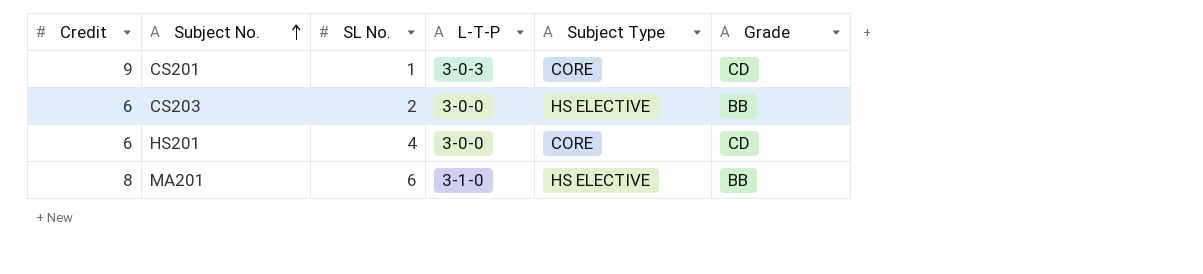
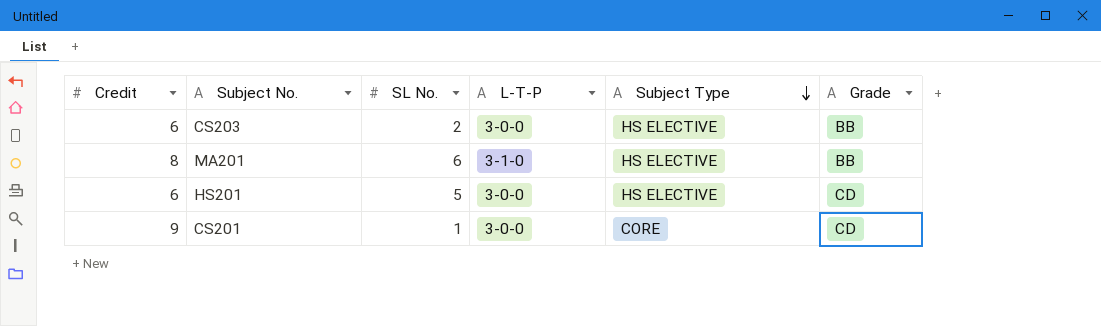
row order: Subject No. ascending -> Subject Type descending
HS201 | SL No.: 4 -> 5
HS201 | Subject Type: CORE -> HS ELECTIVE
CS201 | L-T-P: 3-0-3 -> 3-0-0

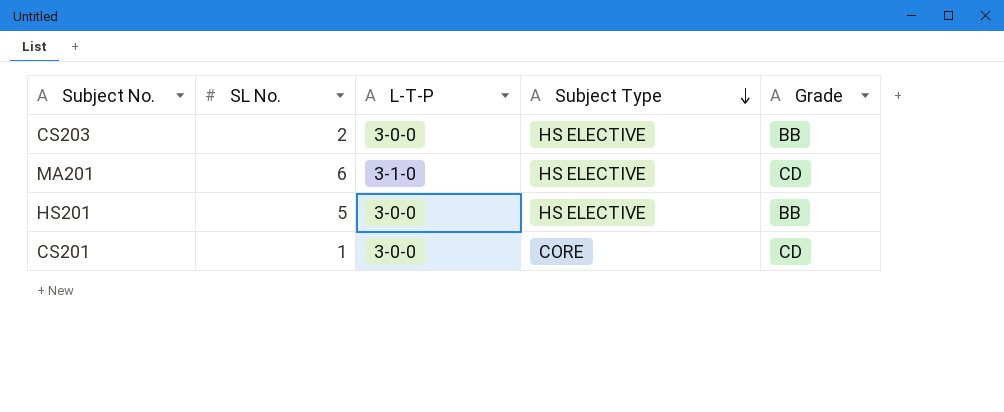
column Credit | position: 1 -> none
MA201 | Grade: BB -> CD
HS201 | Grade: CD -> BB

